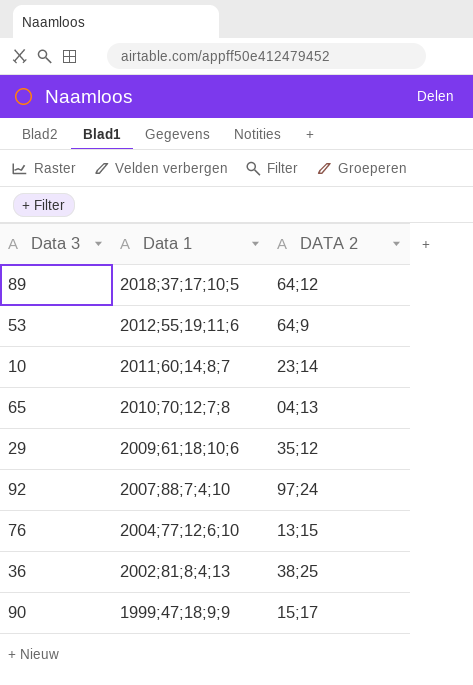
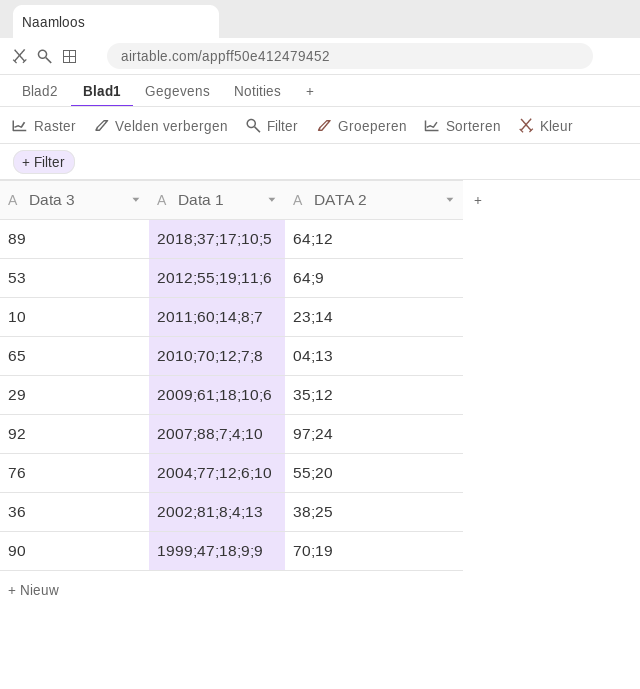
76 | DATA 2: 13;15 -> 55;20
90 | DATA 2: 15;17 -> 70;19

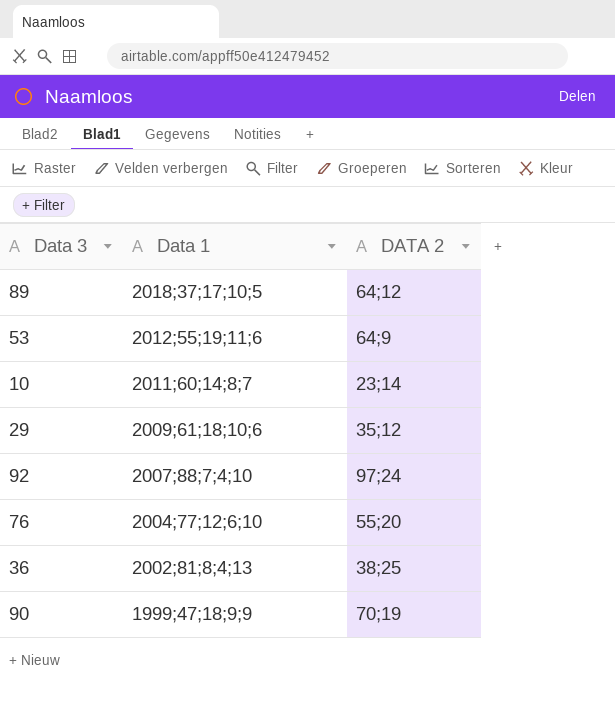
row 65: 2010;70;12;7;8 | 04;13 -> none

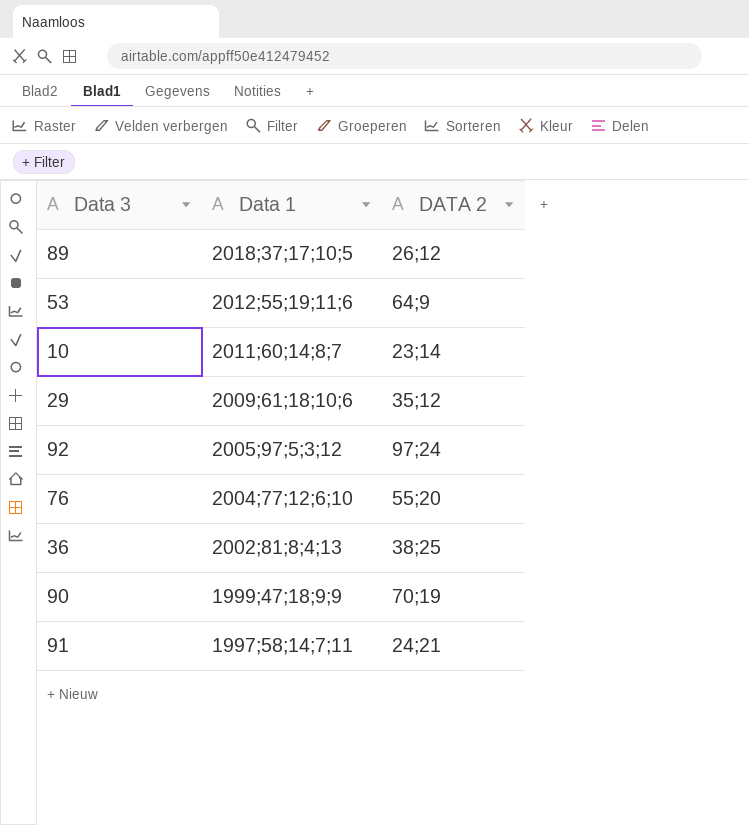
89 | DATA 2: 64;12 -> 26;12
92 | Data 1: 2007;88;7;4;10 -> 2005;97;5;3;12
row 91: none -> 1997;58;14;7;11 | 24;21

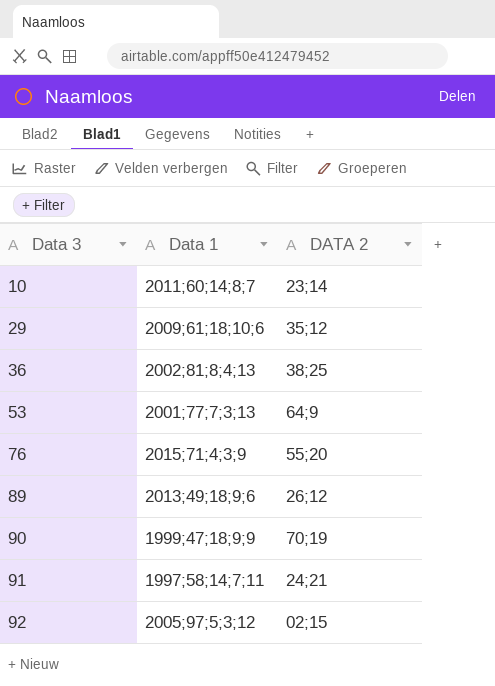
row order: Data 1 descending -> Data 3 ascending
53 | Data 1: 2012;55;19;11;6 -> 2001;77;7;3;13
76 | Data 1: 2004;77;12;6;10 -> 2015;71;4;3;9
89 | Data 1: 2018;37;17;10;5 -> 2013;49;18;9;6
92 | DATA 2: 97;24 -> 02;15

